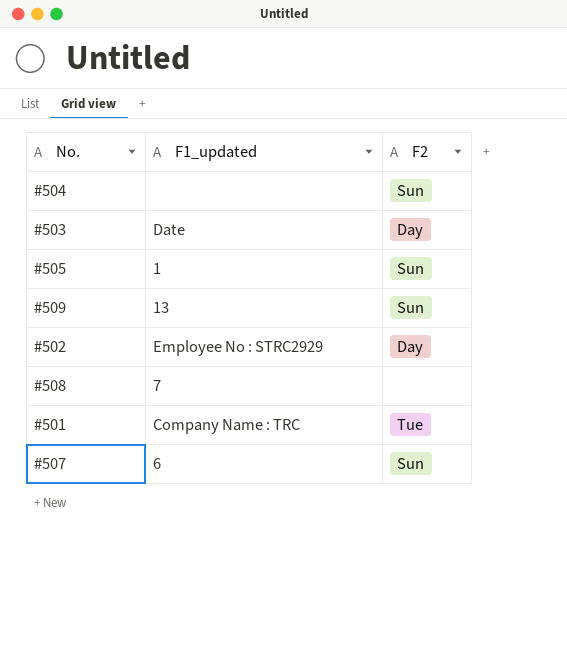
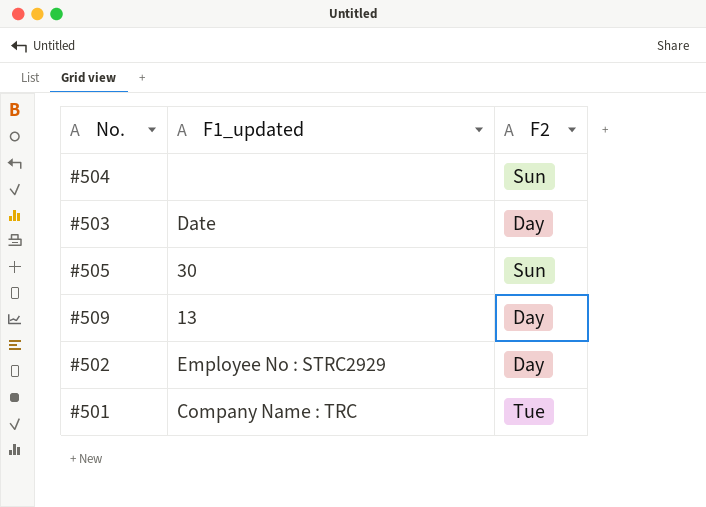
row #508: 7 | none -> none
row #507: 6 | Sun -> none
#505 | F1_updated: 1 -> 30
#509 | F2: Sun -> Day

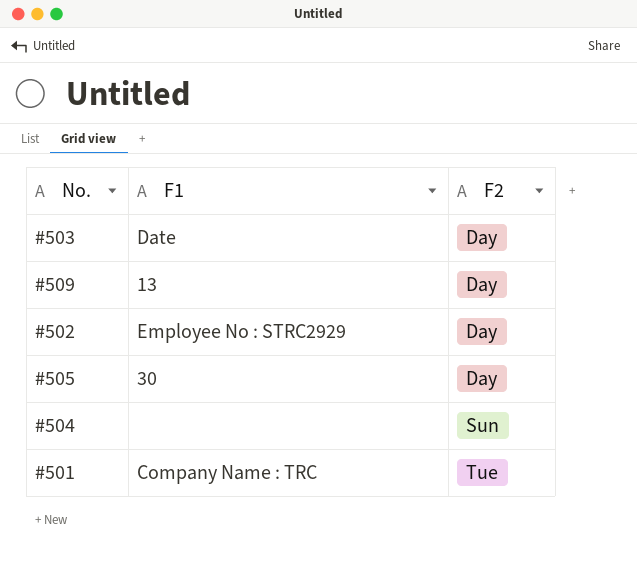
row order: none -> F2 ascending
column name: F1_updated -> F1
#505 | F2: Sun -> Day

